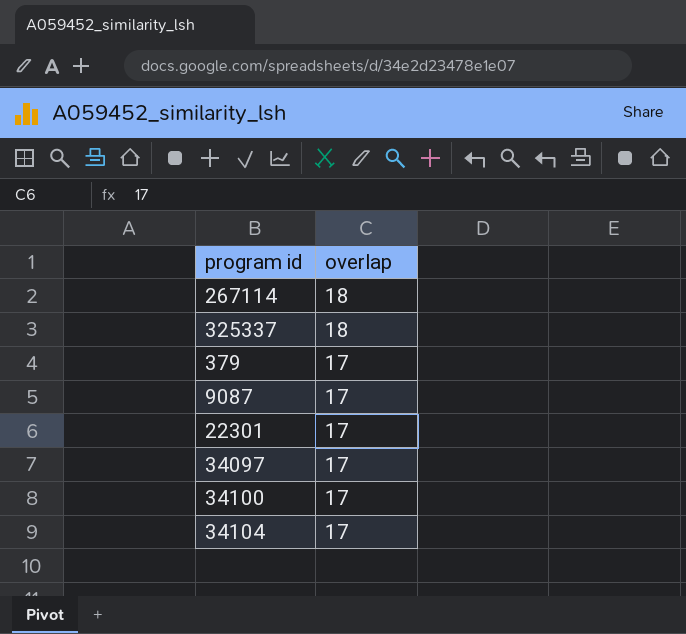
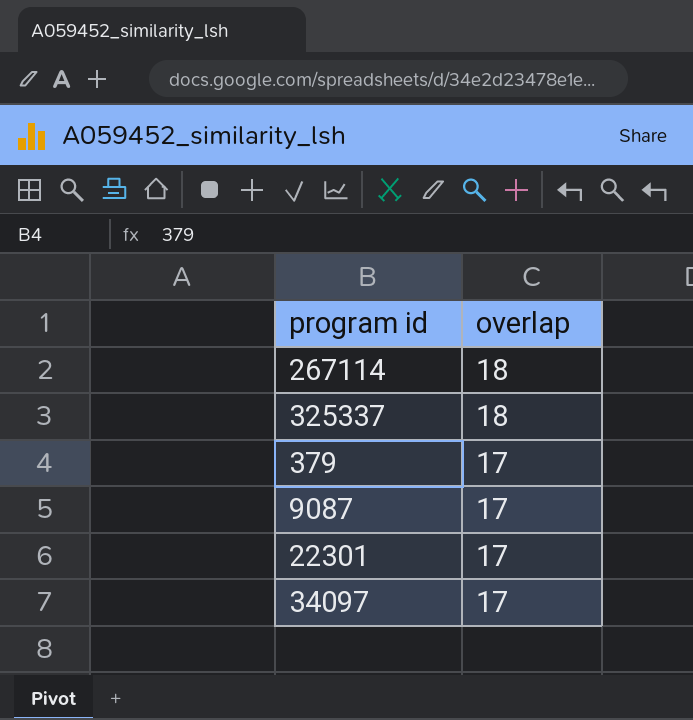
row 34100: 17 -> none
row 34104: 17 -> none

